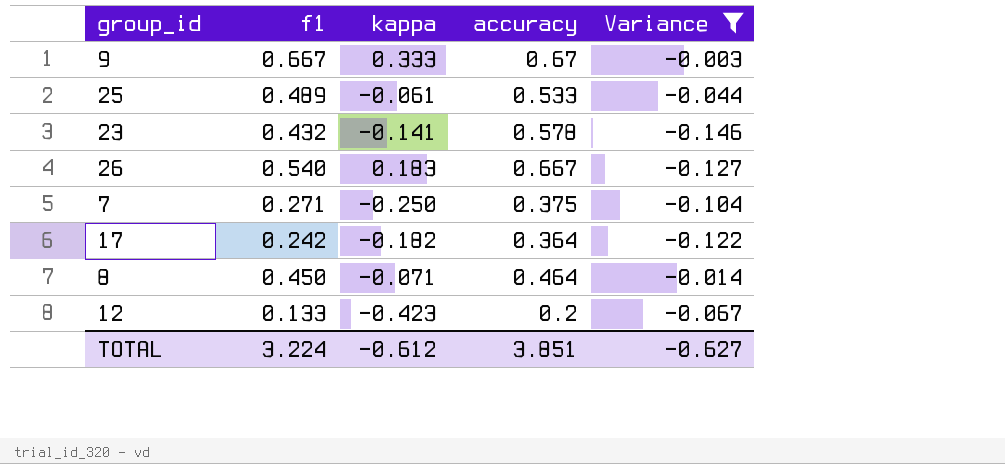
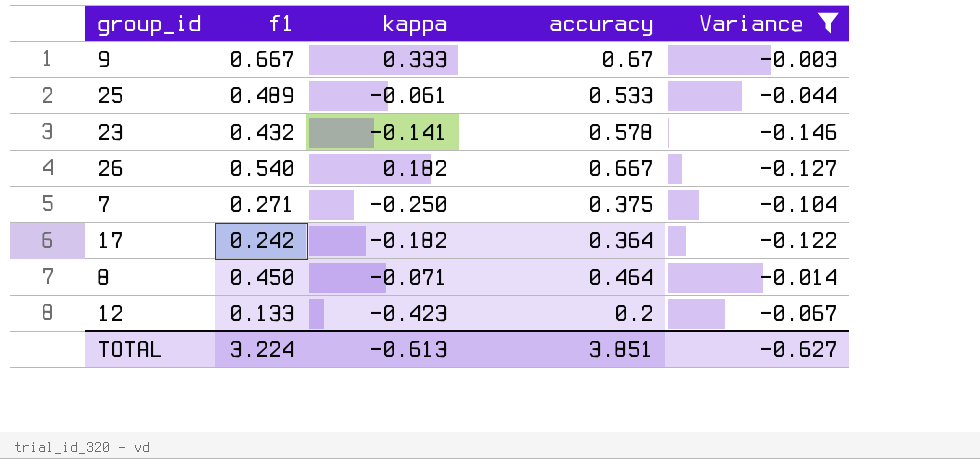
26 | kappa: 0.183 -> 0.182
TOTAL | kappa: -0.612 -> -0.613

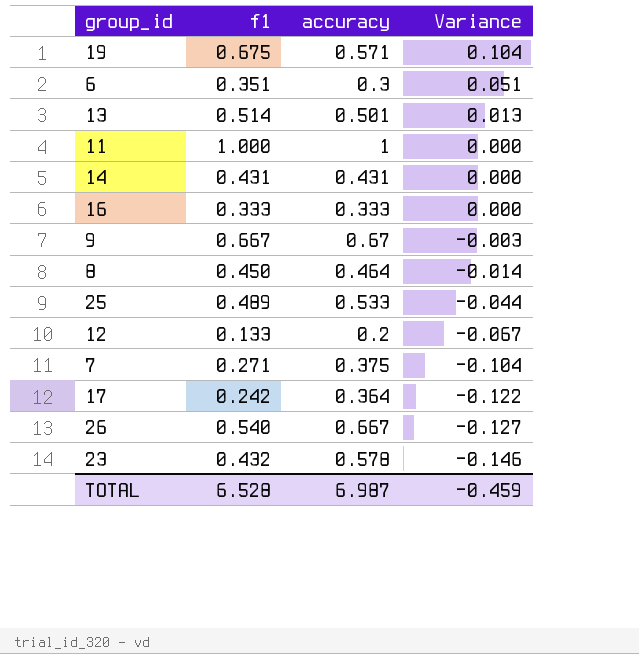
filter: Variance <= -0.003 -> none
row order: none -> Variance descending
column kappa | position: 3 -> none
TOTAL | f1: 3.224 -> 6.528
TOTAL | accuracy: 3.851 -> 6.987
TOTAL | Variance: -0.627 -> -0.459

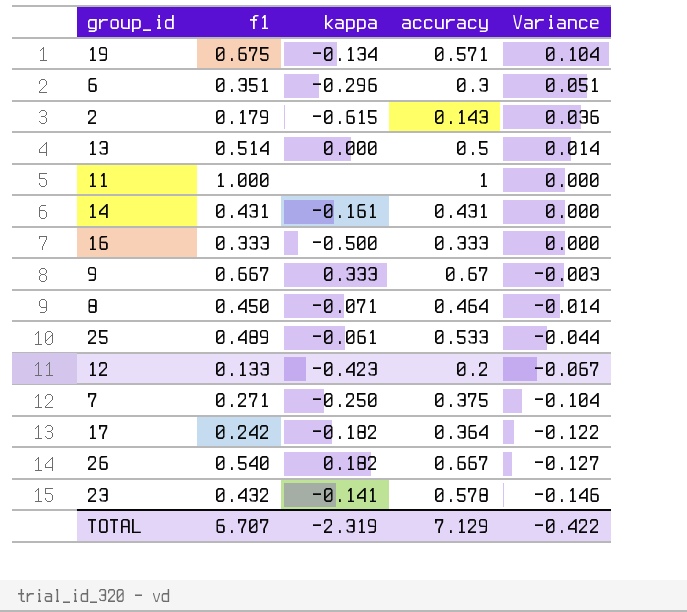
column kappa | position: none -> 3
row 2: none -> 0.179 | -0.615 | 0.143 | 0.036
13 | accuracy: 0.501 -> 0.5
13 | Variance: 0.013 -> 0.014
TOTAL | f1: 6.528 -> 6.707
TOTAL | accuracy: 6.987 -> 7.129
TOTAL | Variance: -0.459 -> -0.422

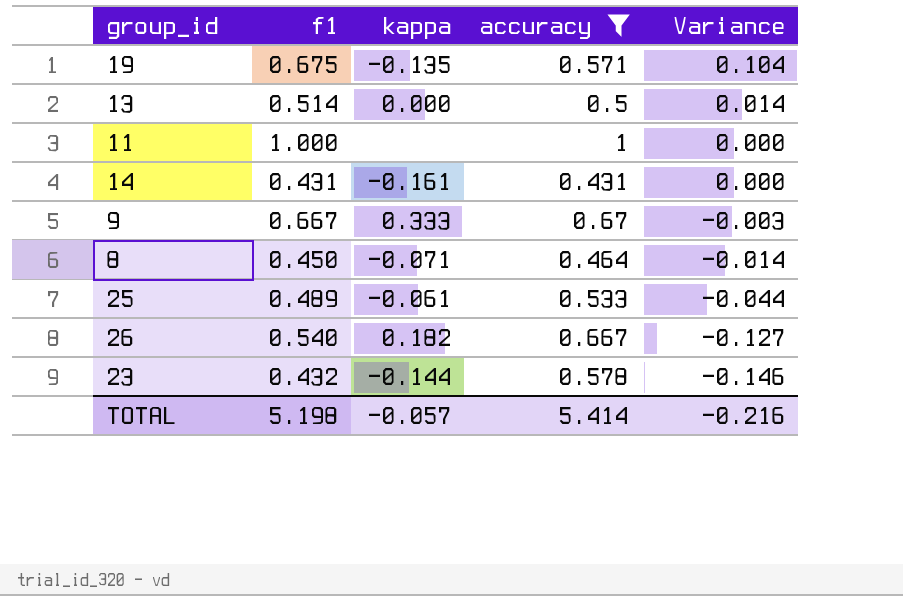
filter: none -> accuracy >= 0.431
19 | kappa: -0.134 -> -0.135
23 | kappa: -0.141 -> -0.144
TOTAL | f1: 6.707 -> 5.198
TOTAL | kappa: -2.319 -> -0.057
TOTAL | accuracy: 7.129 -> 5.414
TOTAL | Variance: -0.422 -> -0.216

